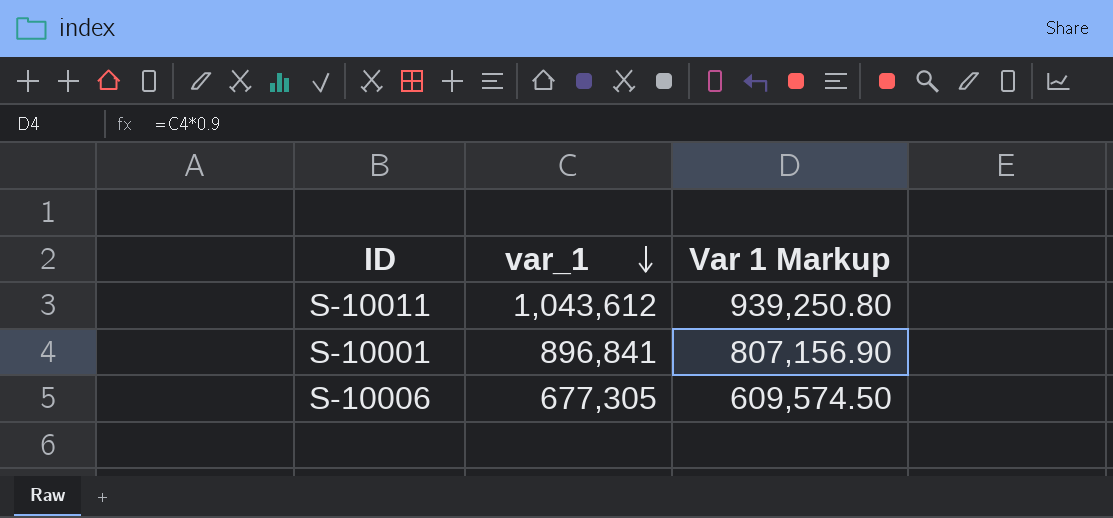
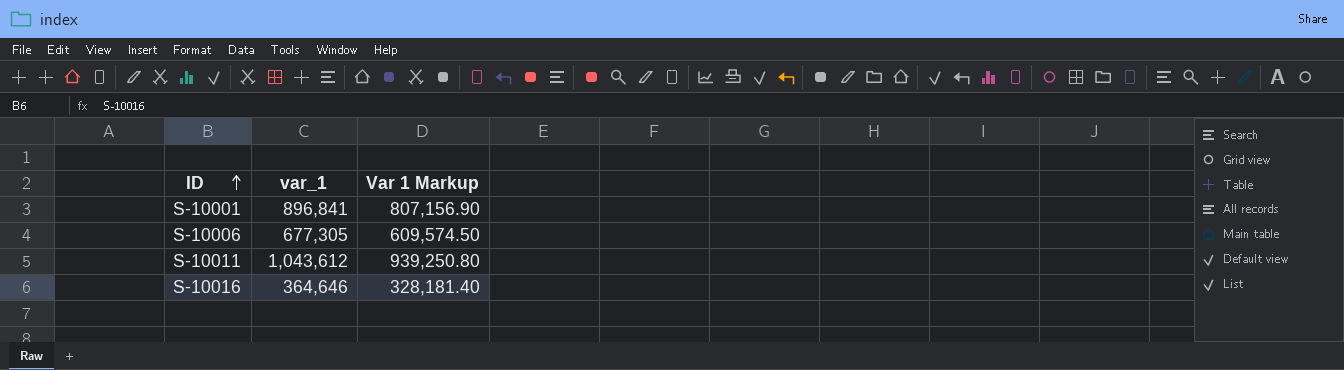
row order: var_1 descending -> ID ascending
row S-10016: none -> 364,646 | 328,181.40

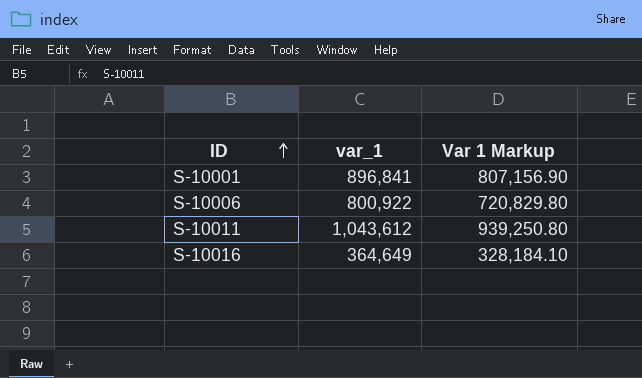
S-10006 | var_1: 677,305 -> 800,922
S-10006 | Var 1 Markup: 609,574.50 -> 720,829.80
S-10016 | var_1: 364,646 -> 364,649
S-10016 | Var 1 Markup: 328,181.40 -> 328,184.10

